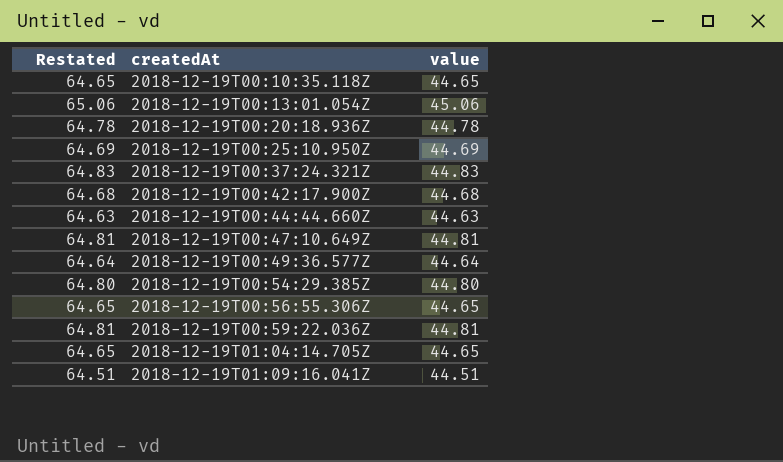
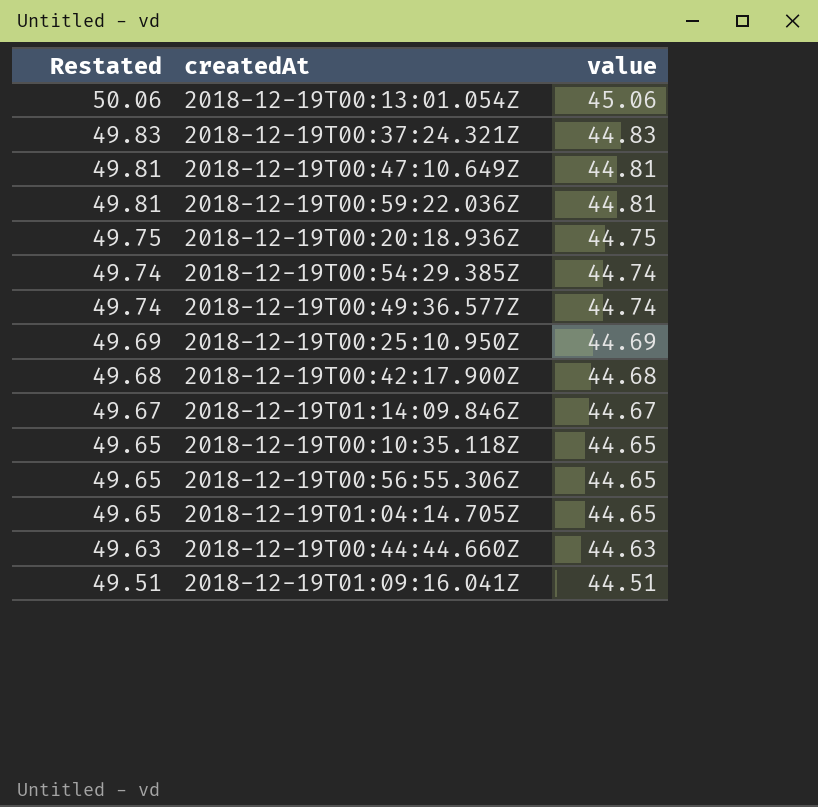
row order: createdAt ascending -> Restated descending
column Restated | formula: [value] + 20 -> [value] + 5
2018-12-19T00:20:18.936Z | value: 44.78 -> 44.75
2018-12-19T00:54:29.385Z | value: 44.80 -> 44.74
2018-12-19T00:49:36.577Z | value: 44.64 -> 44.74
row 2018-12-19T01:14:09.846Z: none -> 49.67 | 44.67

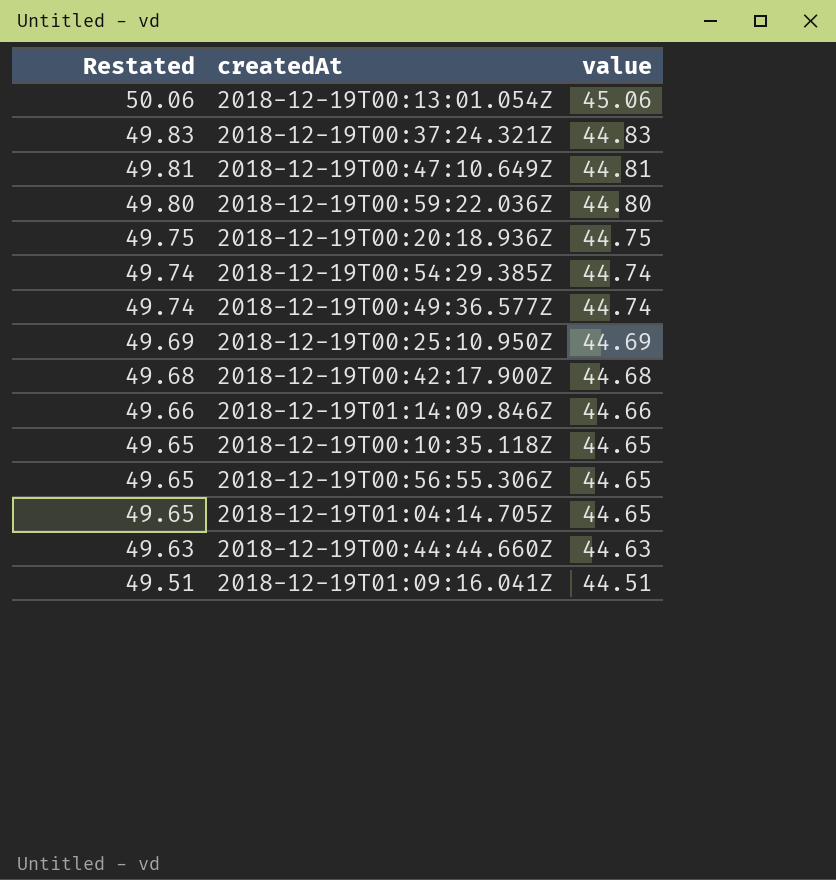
2018-12-19T00:59:22.036Z | Restated: 49.81 -> 49.80
2018-12-19T00:59:22.036Z | value: 44.81 -> 44.80
2018-12-19T01:14:09.846Z | Restated: 49.67 -> 49.66
2018-12-19T01:14:09.846Z | value: 44.67 -> 44.66

